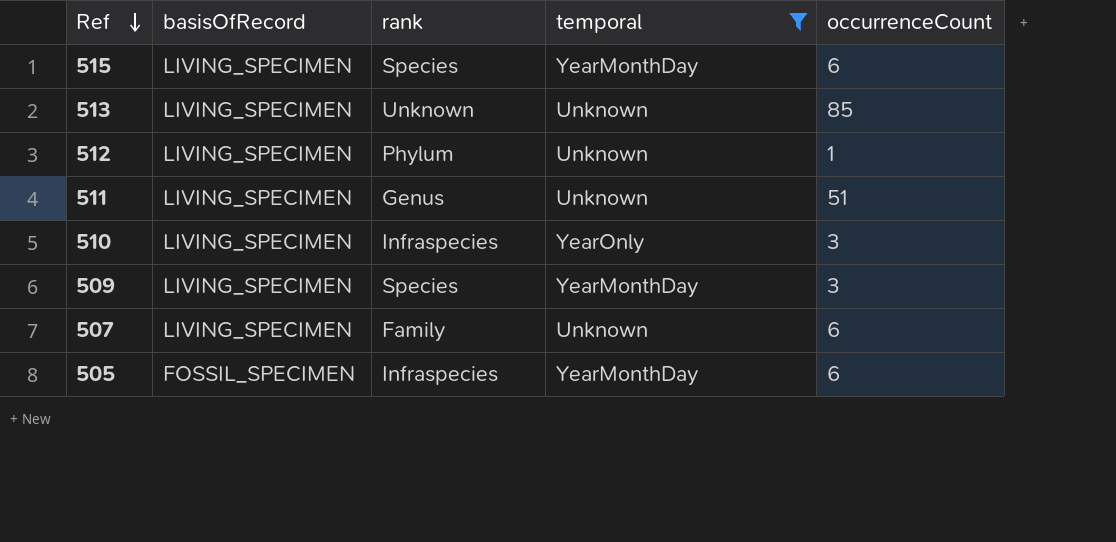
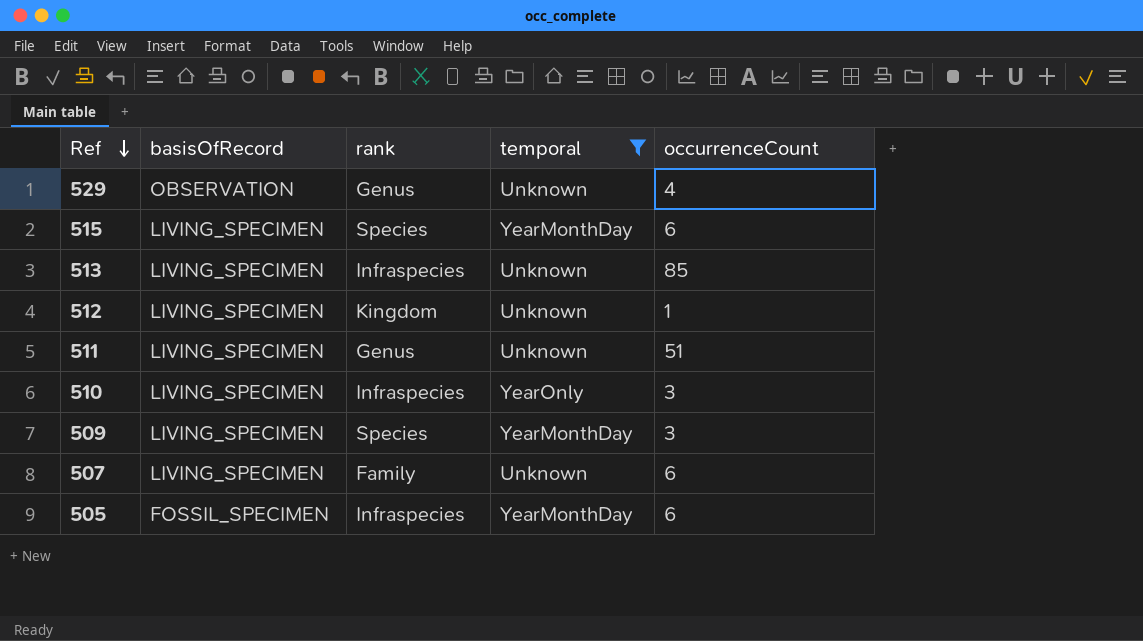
row 529: none -> OBSERVATION | Genus | Unknown | 4
513 | rank: Unknown -> Infraspecies
512 | rank: Phylum -> Kingdom

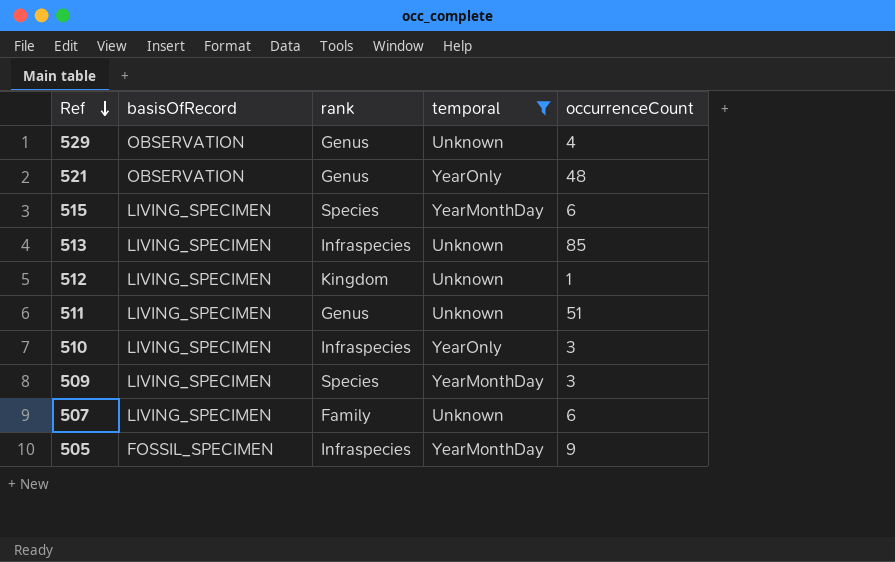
row 521: none -> OBSERVATION | Genus | YearOnly | 48
505 | occurrenceCount: 6 -> 9

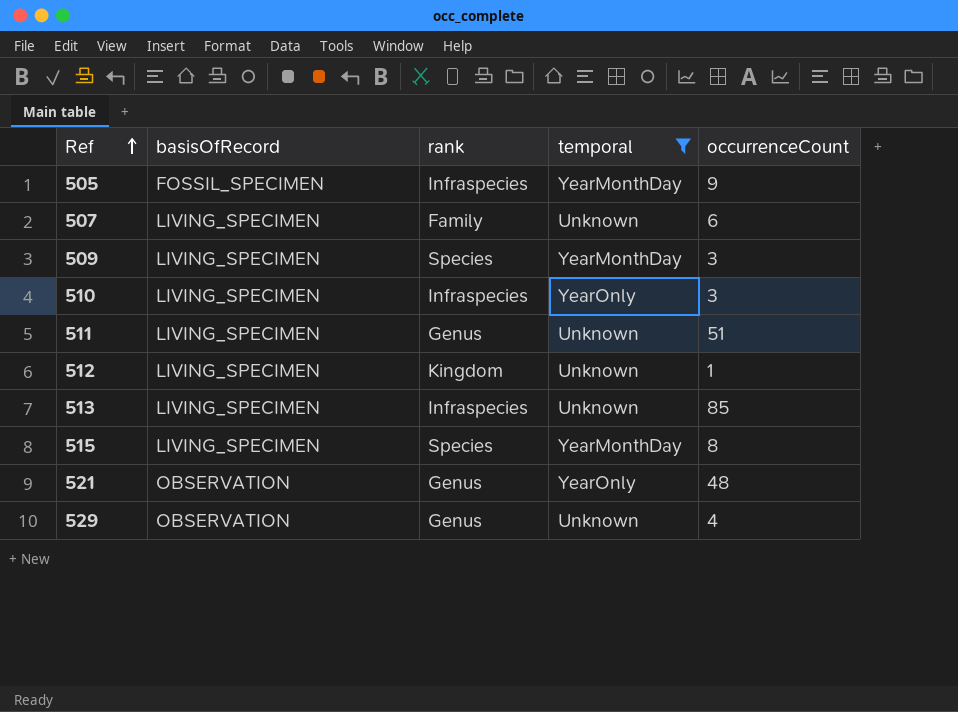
row order: Ref descending -> Ref ascending
515 | occurrenceCount: 6 -> 8

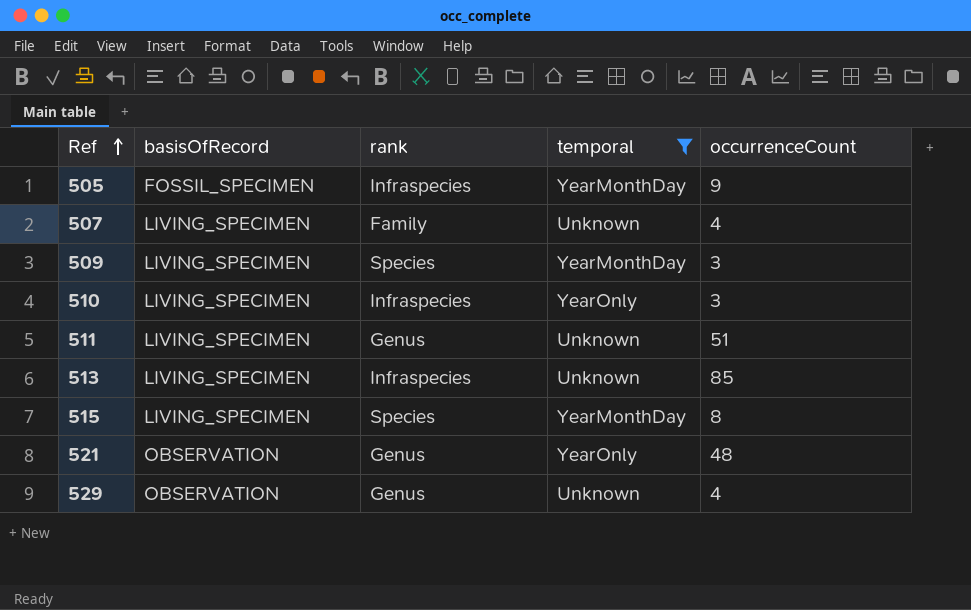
row 512: LIVING_SPECIMEN | Kingdom | Unknown | 1 -> none
507 | occurrenceCount: 6 -> 4

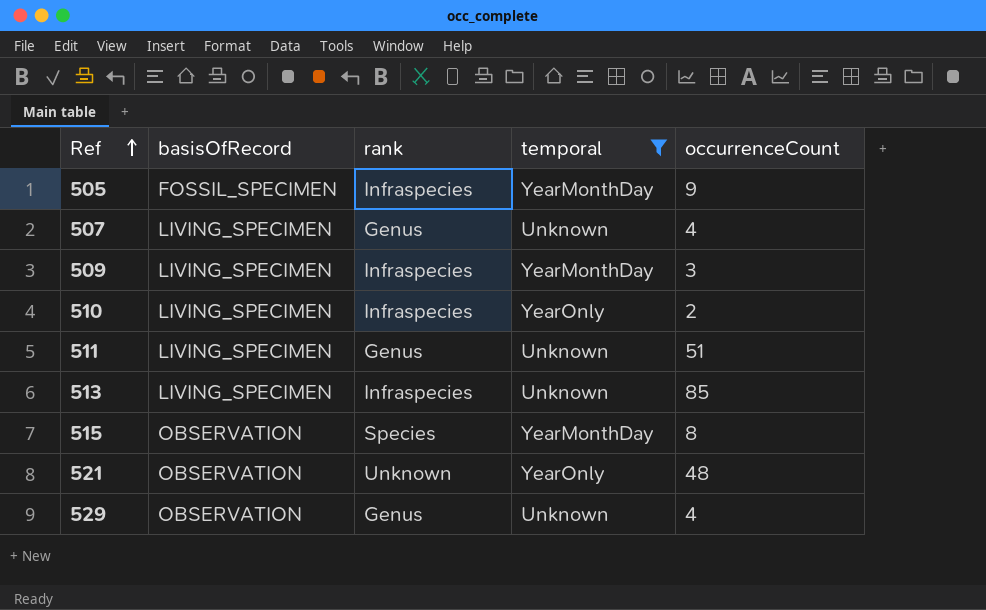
507 | rank: Family -> Genus
509 | rank: Species -> Infraspecies
510 | occurrenceCount: 3 -> 2
515 | basisOfRecord: LIVING_SPECIMEN -> OBSERVATION
521 | rank: Genus -> Unknown

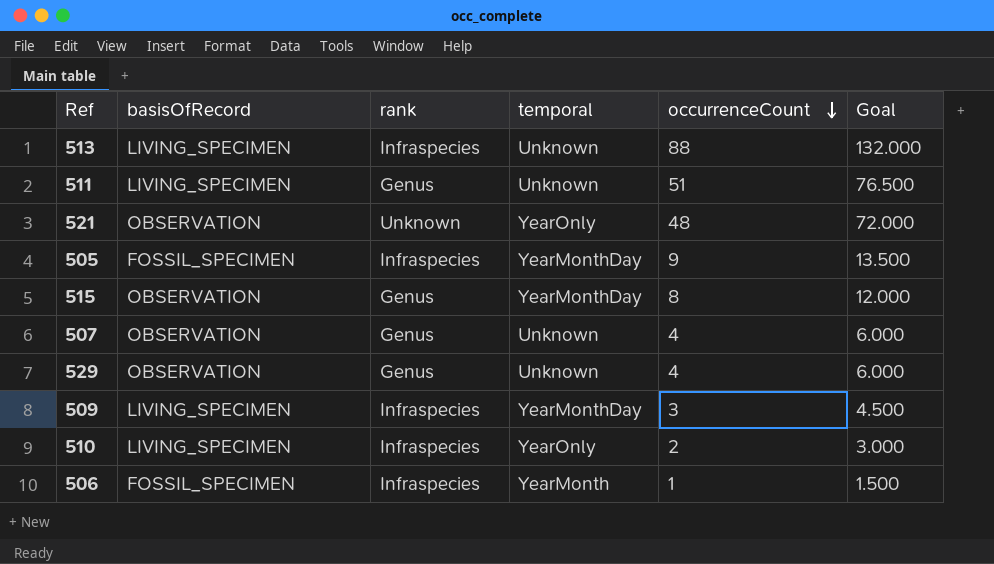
filter: temporal != YearMonth -> none
row order: Ref ascending -> occurrenceCount descending
column Goal | formula: none -> [occurrenceCount] * 1.5
513 | occurrenceCount: 85 -> 88
515 | rank: Species -> Genus
507 | basisOfRecord: LIVING_SPECIMEN -> OBSERVATION

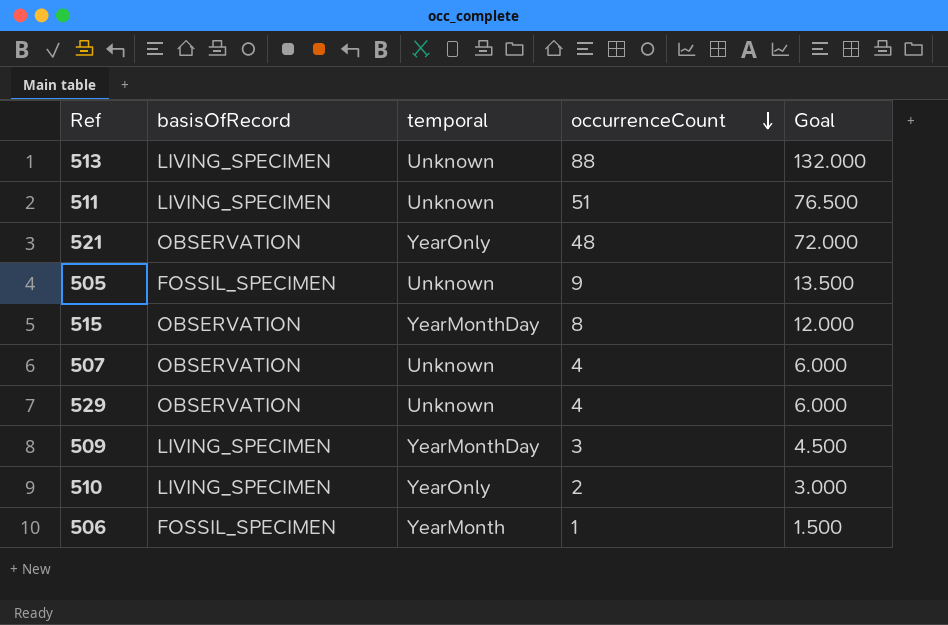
column rank | position: 3 -> none
505 | temporal: YearMonthDay -> Unknown

